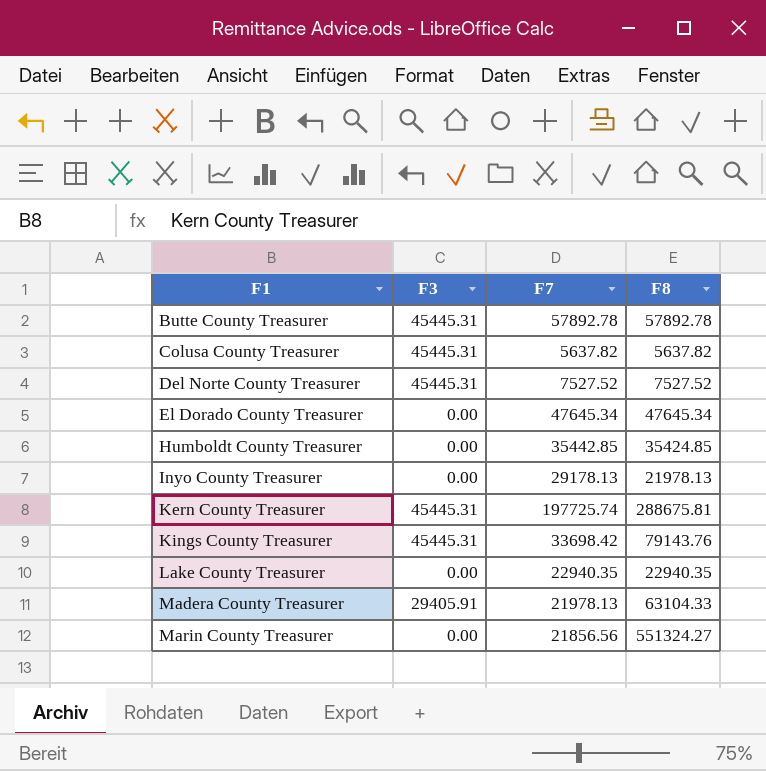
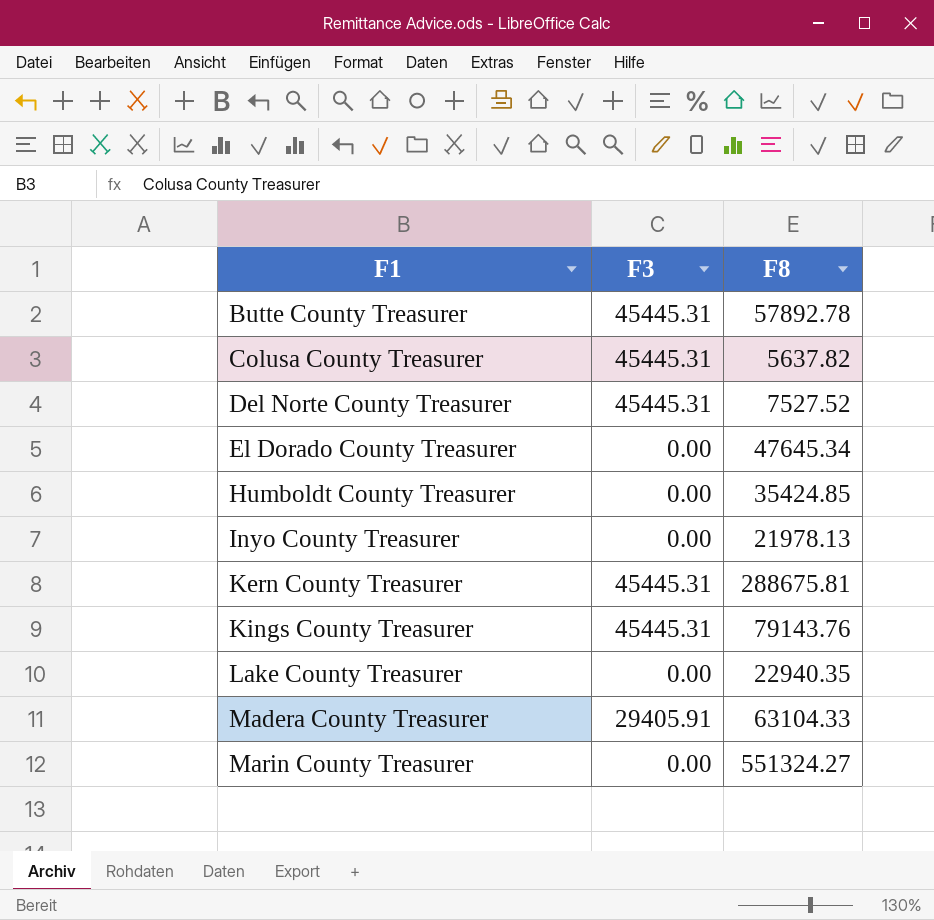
column F7 | position: 3 -> none

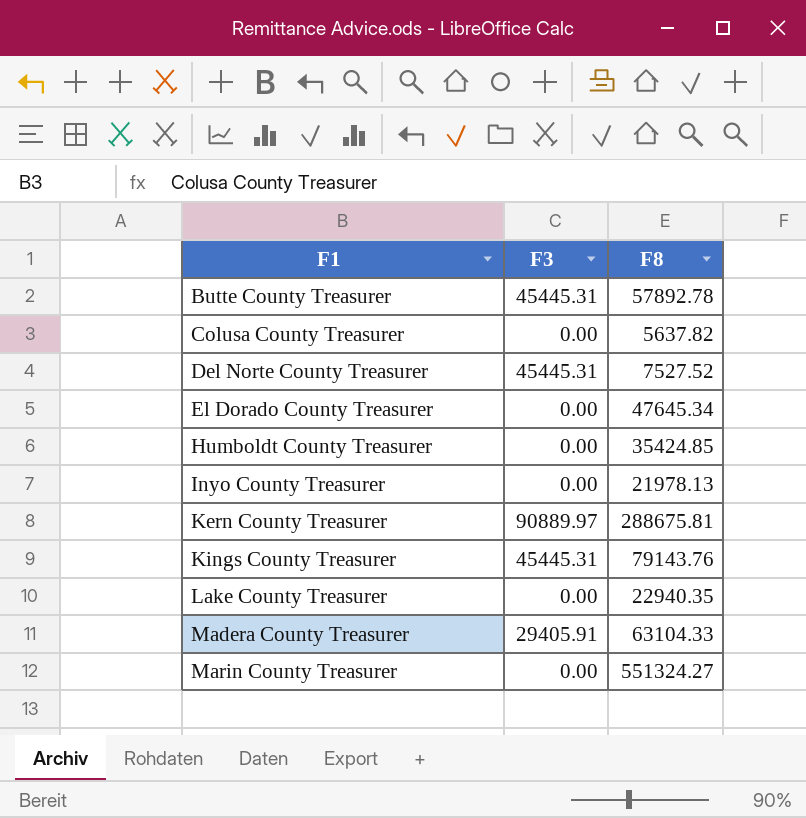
Colusa County Treasurer | F3: 45445.31 -> 0.00
Kern County Treasurer | F3: 45445.31 -> 90889.97

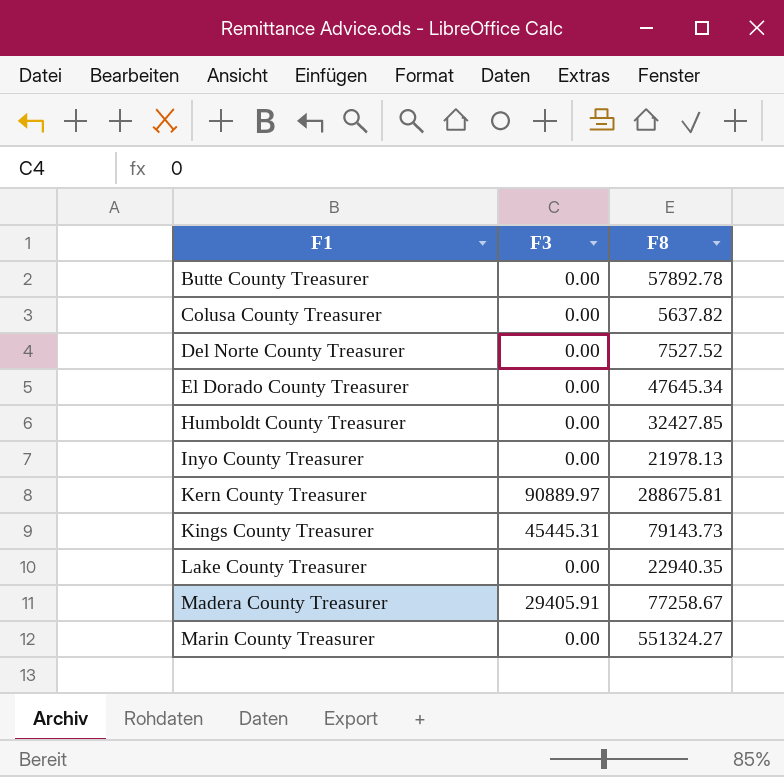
Butte County Treasurer | F3: 45445.31 -> 0.00
Del Norte County Treasurer | F3: 45445.31 -> 0.00
Humboldt County Treasurer | F8: 35424.85 -> 32427.85
Kings County Treasurer | F8: 79143.76 -> 79143.73
Madera County Treasurer | F8: 63104.33 -> 77258.67

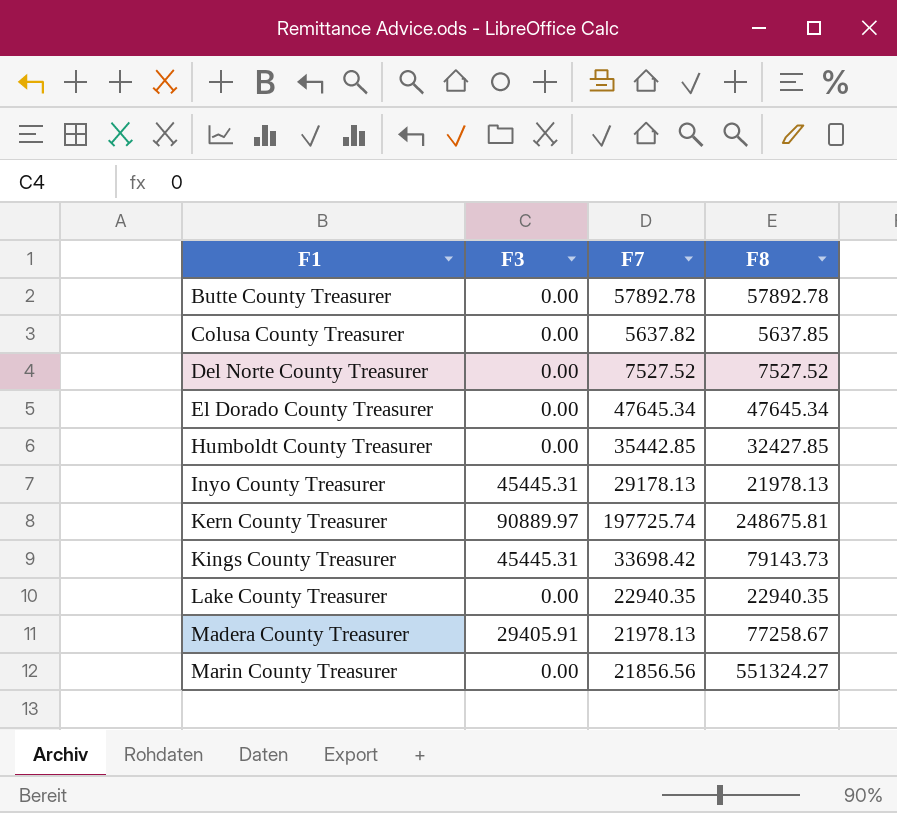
column F7 | position: none -> 3
Colusa County Treasurer | F8: 5637.82 -> 5637.85
Inyo County Treasurer | F3: 0.00 -> 45445.31
Kern County Treasurer | F8: 288675.81 -> 248675.81

